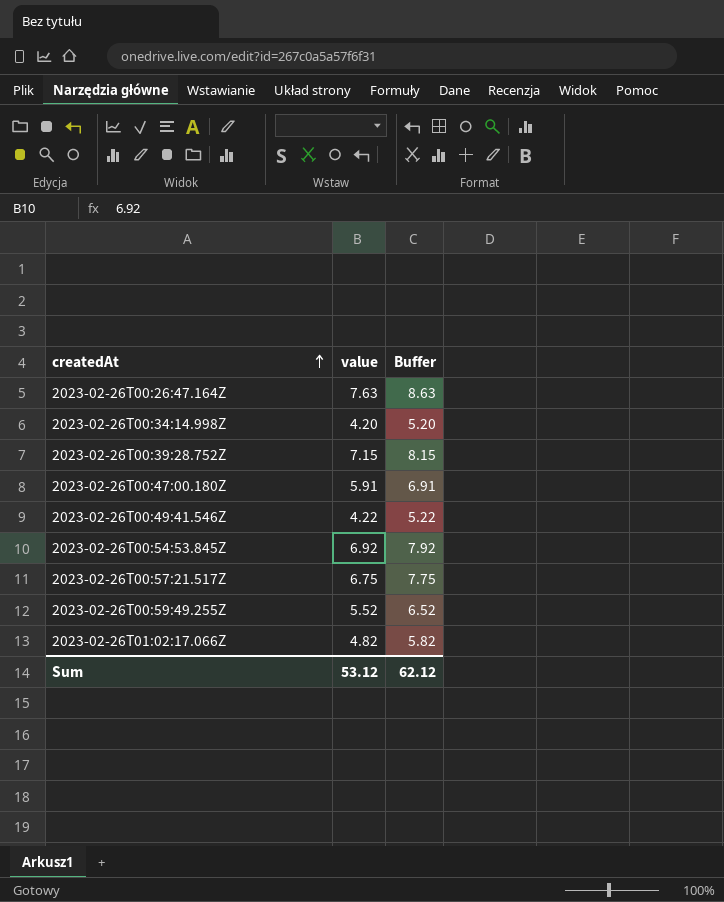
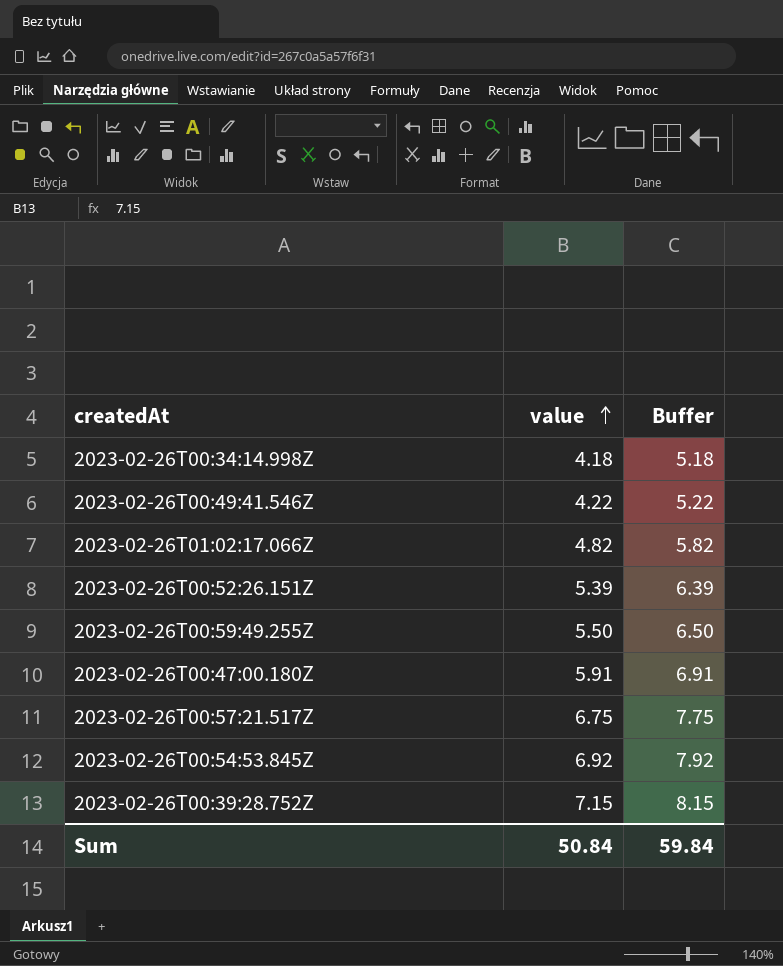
row order: createdAt ascending -> value ascending
row 2023-02-26T00:26:47.164Z: 7.63 | 8.63 -> none
2023-02-26T00:34:14.998Z | value: 4.20 -> 4.18
2023-02-26T00:34:14.998Z | Buffer: 5.20 -> 5.18
row 2023-02-26T00:52:26.151Z: none -> 5.39 | 6.39
2023-02-26T00:59:49.255Z | value: 5.52 -> 5.50
2023-02-26T00:59:49.255Z | Buffer: 6.52 -> 6.50
Sum | value: 53.12 -> 50.84
Sum | Buffer: 62.12 -> 59.84

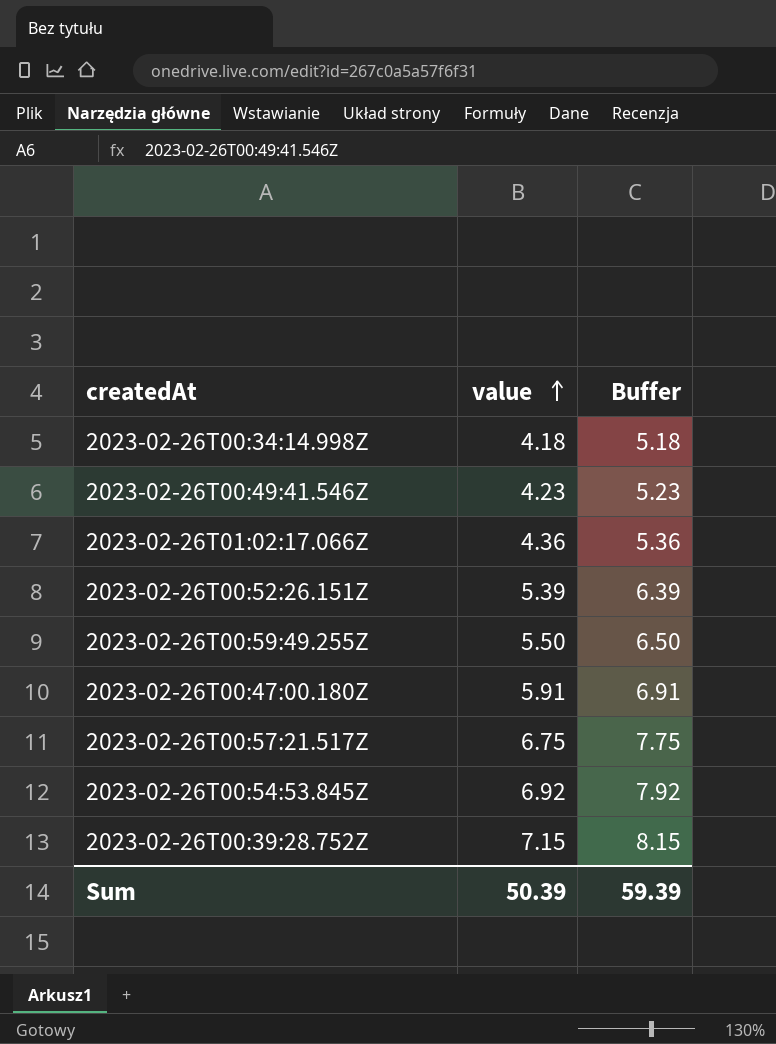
2023-02-26T00:49:41.546Z | value: 4.22 -> 4.23
2023-02-26T00:49:41.546Z | Buffer: 5.22 -> 5.23
2023-02-26T01:02:17.066Z | value: 4.82 -> 4.36
2023-02-26T01:02:17.066Z | Buffer: 5.82 -> 5.36
Sum | value: 50.84 -> 50.39
Sum | Buffer: 59.84 -> 59.39

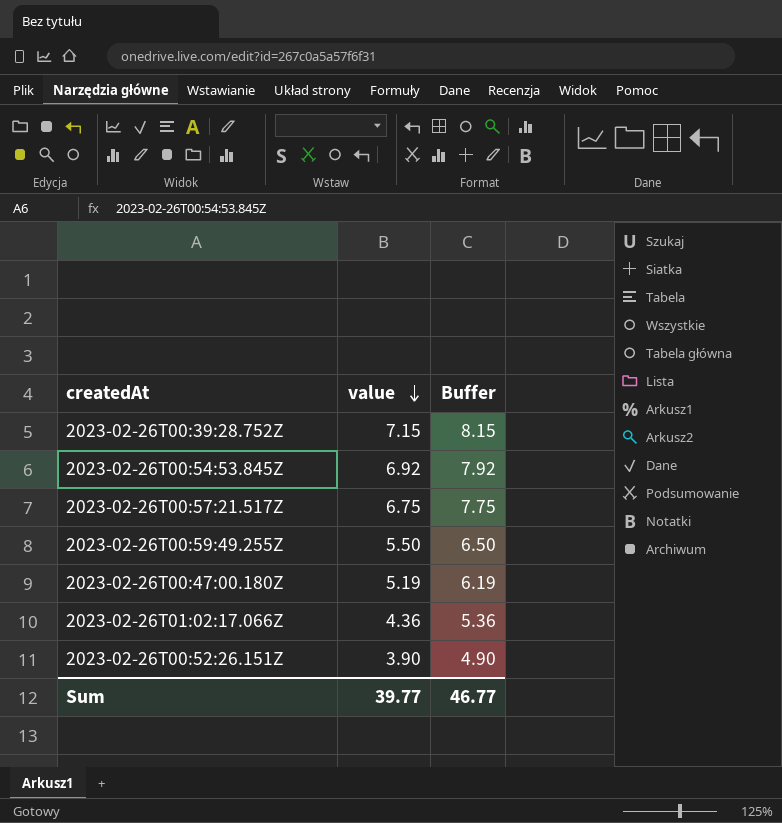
row order: value ascending -> value descending
row 2023-02-26T00:34:14.998Z: 4.18 | 5.18 -> none
row 2023-02-26T00:49:41.546Z: 4.23 | 5.23 -> none
2023-02-26T00:47:00.180Z | value: 5.91 -> 5.19
2023-02-26T00:47:00.180Z | Buffer: 6.91 -> 6.19
2023-02-26T00:52:26.151Z | value: 5.39 -> 3.90
2023-02-26T00:52:26.151Z | Buffer: 6.39 -> 4.90
Sum | value: 50.39 -> 39.77
Sum | Buffer: 59.39 -> 46.77

